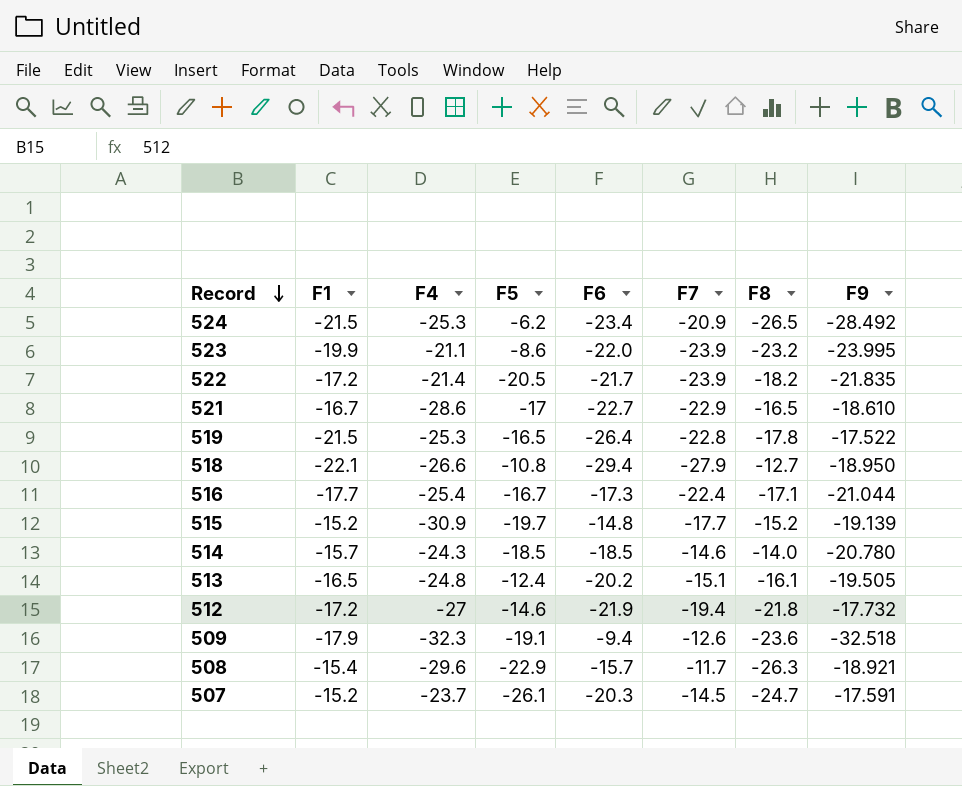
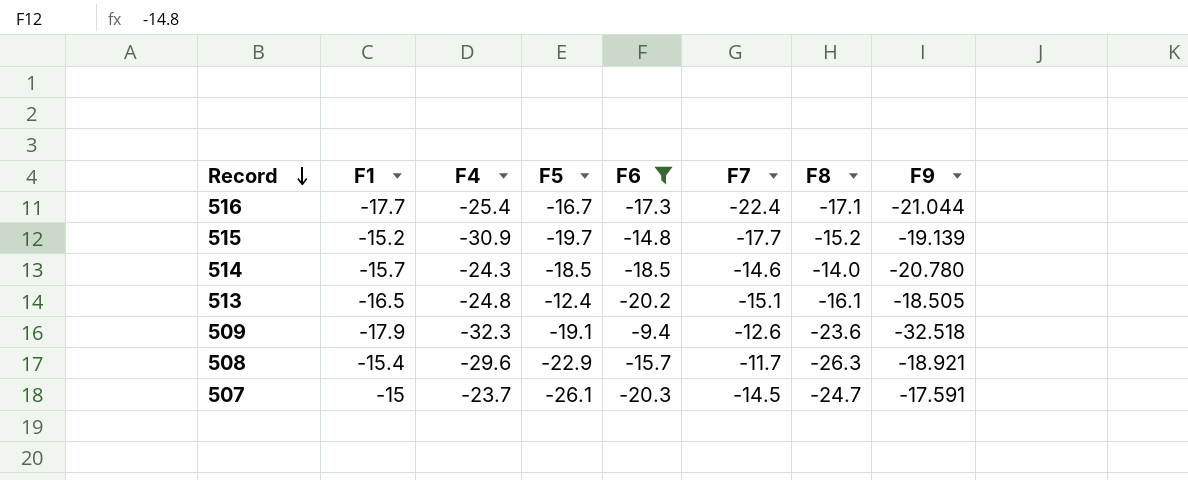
filter: none -> F6 >= -20.3
513 | F9: -19.505 -> -18.505
507 | F1: -15.2 -> -15

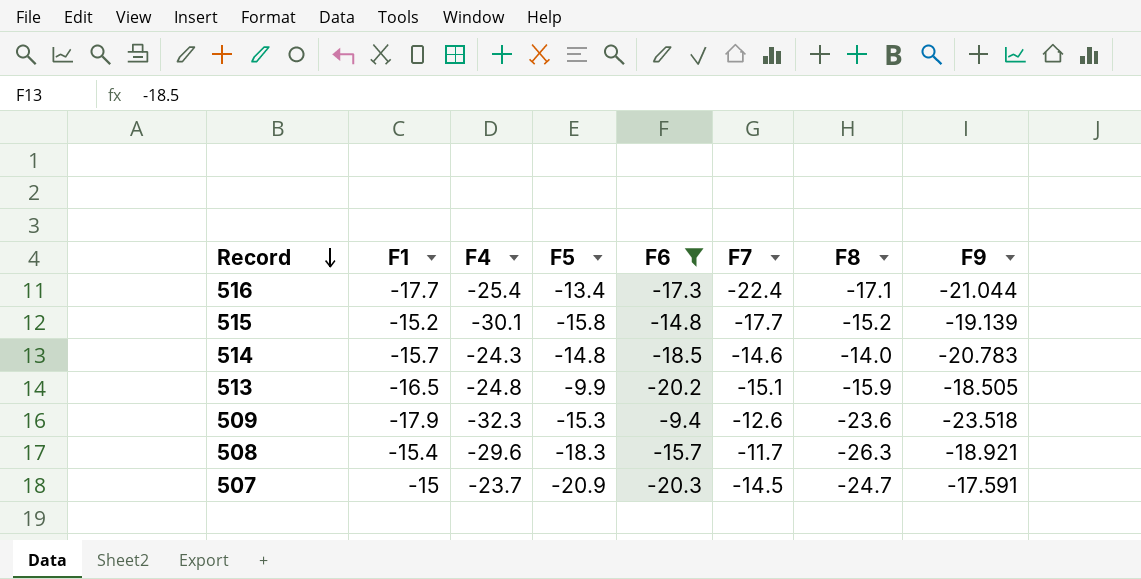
516 | F5: -16.7 -> -13.4
515 | F4: -30.9 -> -30.1
515 | F5: -19.7 -> -15.8
514 | F5: -18.5 -> -14.8
514 | F9: -20.780 -> -20.783
513 | F5: -12.4 -> -9.9
513 | F8: -16.1 -> -15.9
509 | F5: -19.1 -> -15.3
509 | F9: -32.518 -> -23.518
508 | F5: -22.9 -> -18.3
507 | F5: -26.1 -> -20.9

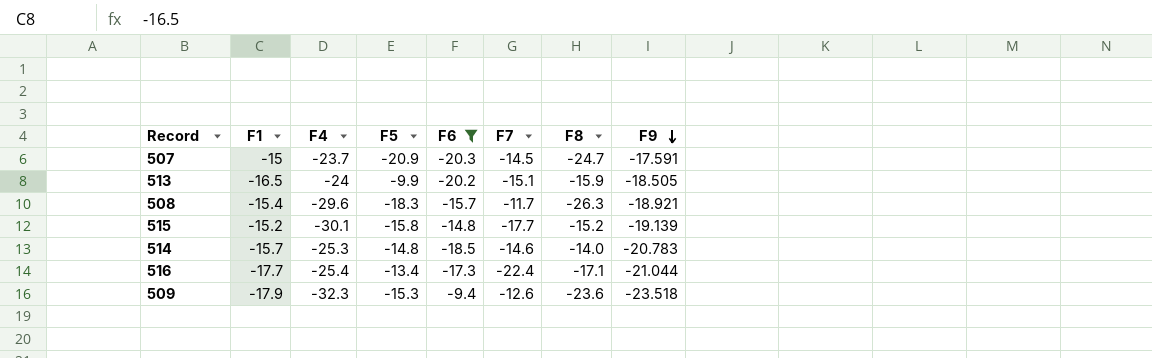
row order: Record descending -> F9 descending
513 | F4: -24.8 -> -24
514 | F4: -24.3 -> -25.3

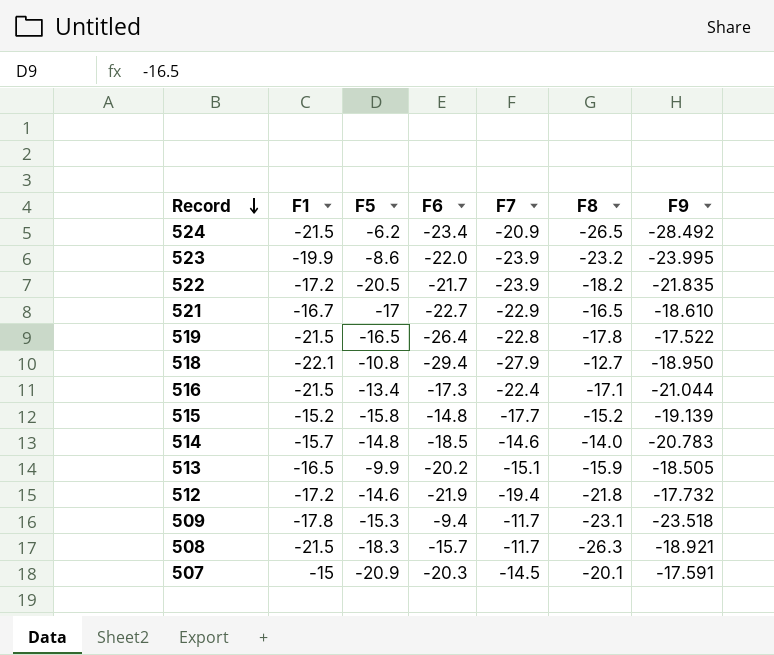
filter: F6 >= -20.3 -> none
row order: F9 descending -> Record descending
column F4 | position: 3 -> none
516 | F1: -17.7 -> -21.5
509 | F1: -17.9 -> -17.8
509 | F7: -12.6 -> -11.7
509 | F8: -23.6 -> -23.1
508 | F1: -15.4 -> -21.5
507 | F8: -24.7 -> -20.1

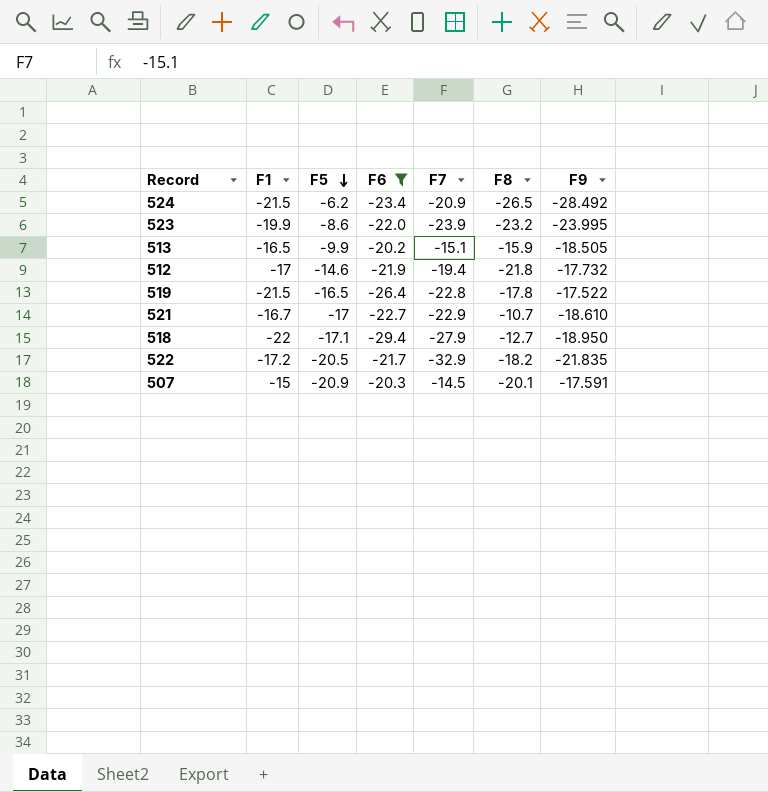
filter: none -> F6 <= -20.2
row order: Record descending -> F5 descending
512 | F1: -17.2 -> -17
521 | F8: -16.5 -> -10.7
518 | F1: -22.1 -> -22
518 | F5: -10.8 -> -17.1
522 | F7: -23.9 -> -32.9

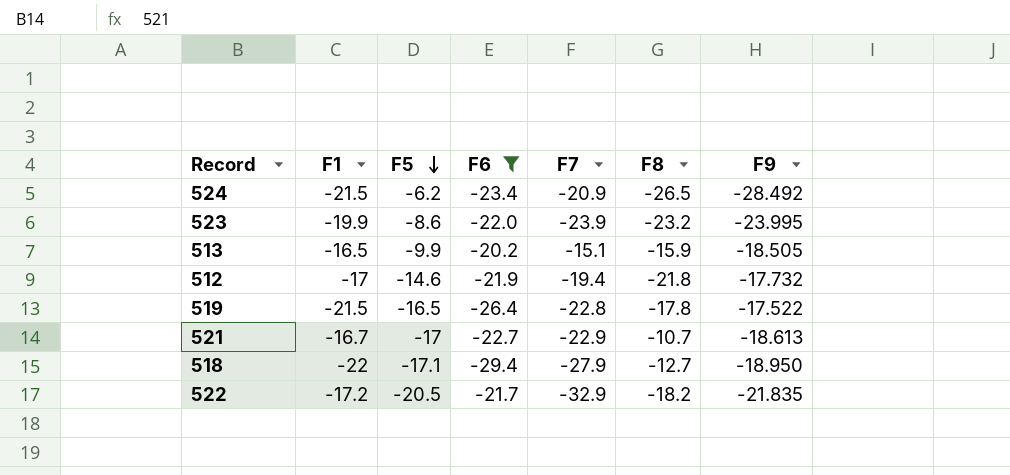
row 507: -15 | -20.9 | -20.3 | -14.5 | -20.1 | -17.591 -> none
521 | F9: -18.610 -> -18.613

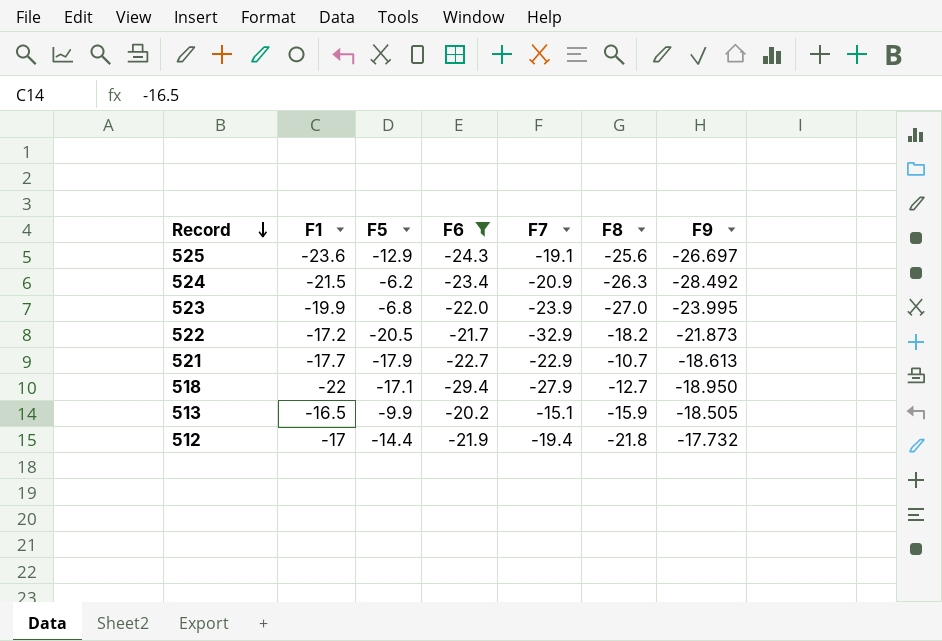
row order: F5 descending -> Record descending
row 519: -21.5 | -16.5 | -26.4 | -22.8 | -17.8 | -17.522 -> none
row 525: none -> -23.6 | -12.9 | -24.3 | -19.1 | -25.6 | -26.697
524 | F8: -26.5 -> -26.3
523 | F5: -8.6 -> -6.8
523 | F8: -23.2 -> -27.0
522 | F9: -21.835 -> -21.873
521 | F1: -16.7 -> -17.7
521 | F5: -17 -> -17.9
512 | F5: -14.6 -> -14.4

